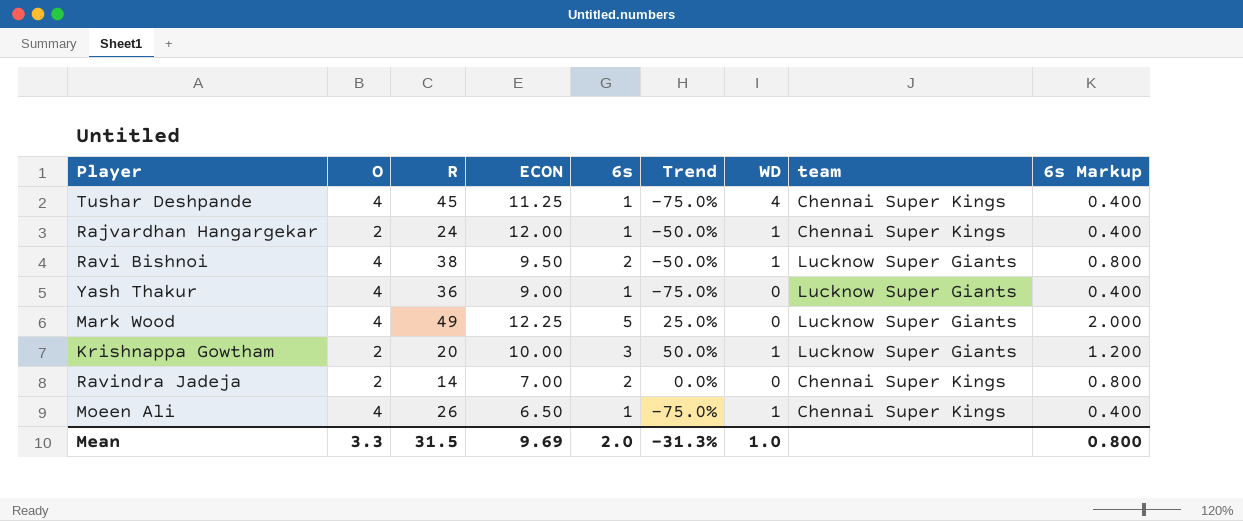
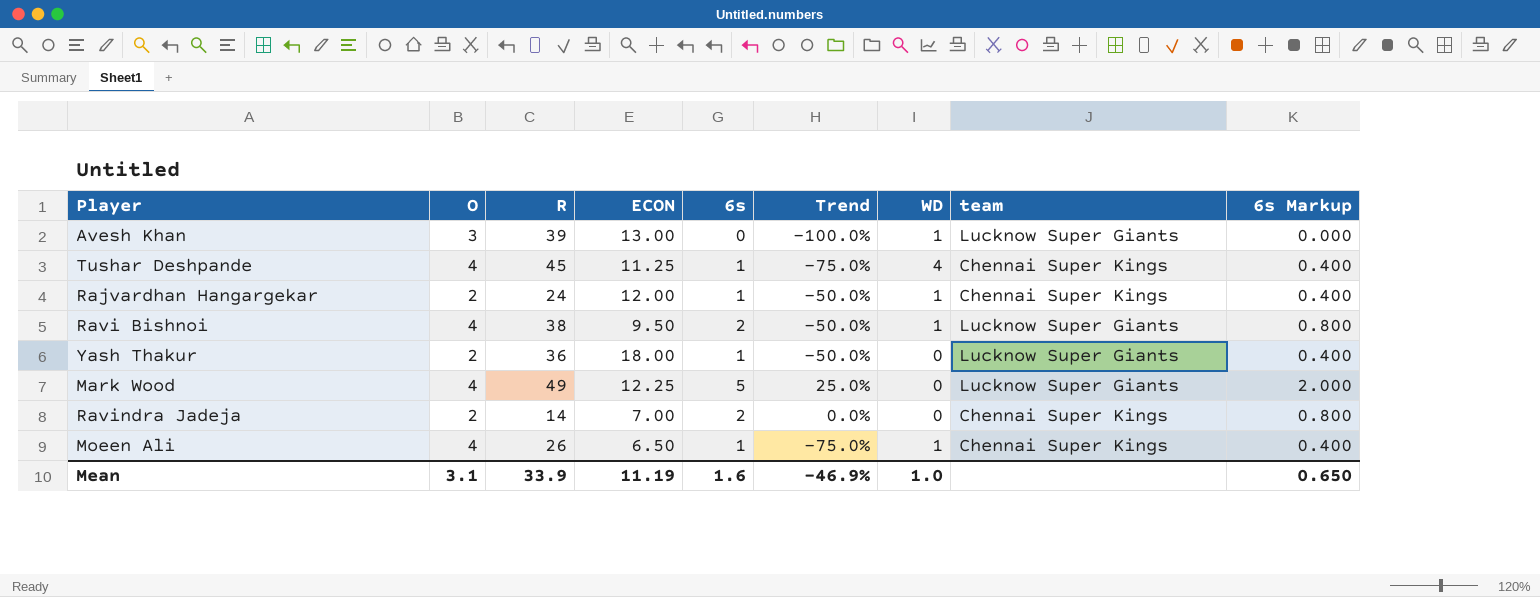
row Krishnappa Gowtham: 2 | 20 | 10.00 | 3 | 50.0% | 1 | Lucknow Super Giants | 1.200 -> none
row Avesh Khan: none -> 3 | 39 | 13.00 | 0 | -100.0% | 1 | Lucknow Super Giants | 0.000
Yash Thakur | O: 4 -> 2
Yash Thakur | ECON: 9.00 -> 18.00
Yash Thakur | Trend: -75.0% -> -50.0%
Mean | O: 3.3 -> 3.1
Mean | R: 31.5 -> 33.9
Mean | ECON: 9.69 -> 11.19
Mean | 6s: 2.0 -> 1.6
Mean | Trend: -31.3% -> -46.9%
Mean | 6s Markup: 0.800 -> 0.650

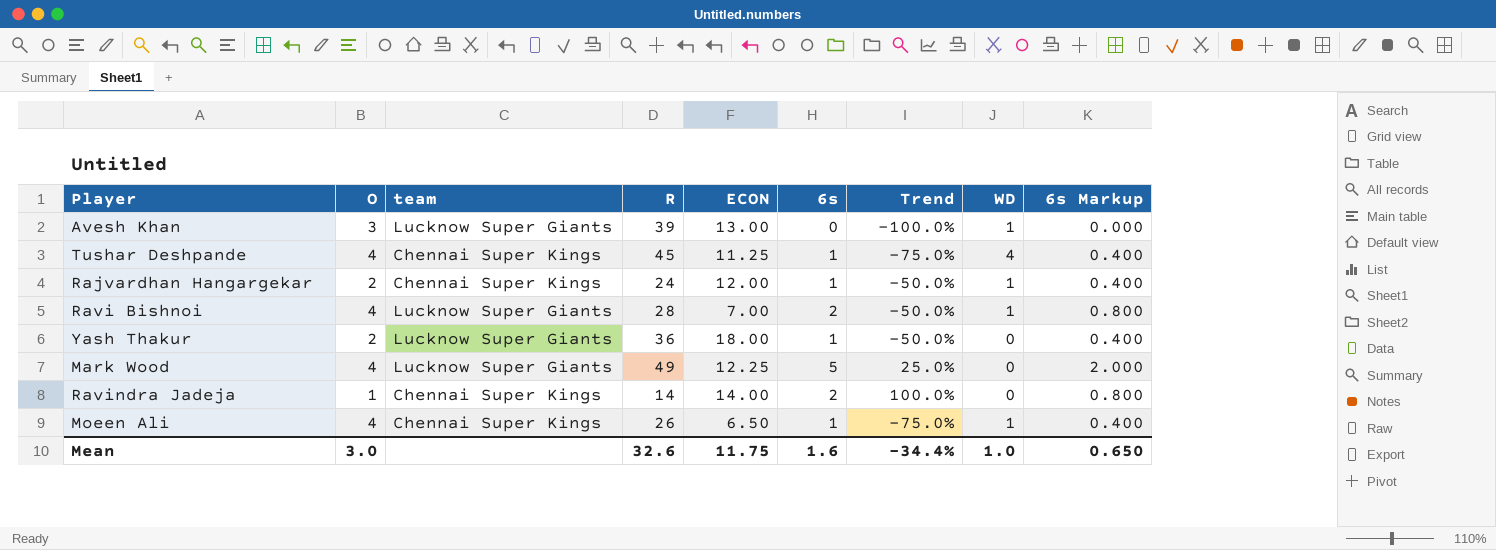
column team | position: 8 -> 3
Ravi Bishnoi | R: 38 -> 28
Ravi Bishnoi | ECON: 9.50 -> 7.00
Ravindra Jadeja | O: 2 -> 1
Ravindra Jadeja | ECON: 7.00 -> 14.00
Ravindra Jadeja | Trend: 0.0% -> 100.0%
Mean | O: 3.1 -> 3.0
Mean | R: 33.9 -> 32.6
Mean | ECON: 11.19 -> 11.75
Mean | Trend: -46.9% -> -34.4%

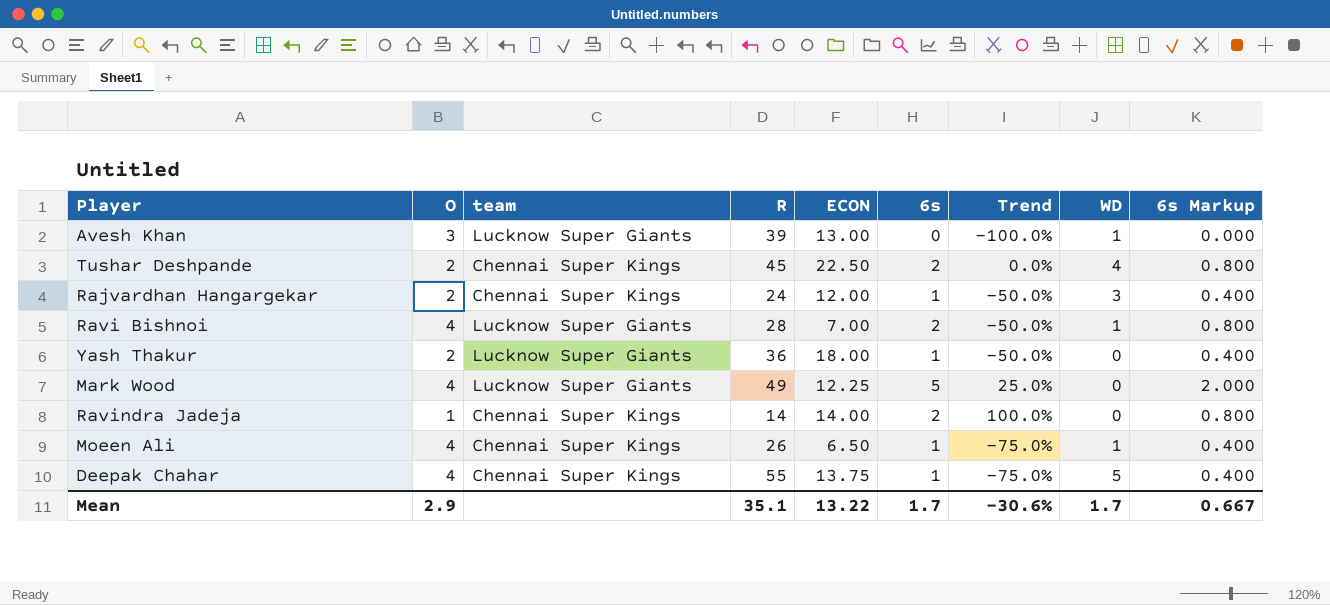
Tushar Deshpande | O: 4 -> 2
Tushar Deshpande | ECON: 11.25 -> 22.50
Tushar Deshpande | 6s: 1 -> 2
Tushar Deshpande | Trend: -75.0% -> 0.0%
Tushar Deshpande | 6s Markup: 0.400 -> 0.800
Rajvardhan Hangargekar | WD: 1 -> 3
row Deepak Chahar: none -> 4 | Chennai Super Kings | 55 | 13.75 | 1 | -75.0% | 5 | 0.400
Mean | O: 3.0 -> 2.9
Mean | R: 32.6 -> 35.1
Mean | ECON: 11.75 -> 13.22
Mean | 6s: 1.6 -> 1.7
Mean | Trend: -34.4% -> -30.6%
Mean | WD: 1.0 -> 1.7
Mean | 6s Markup: 0.650 -> 0.667

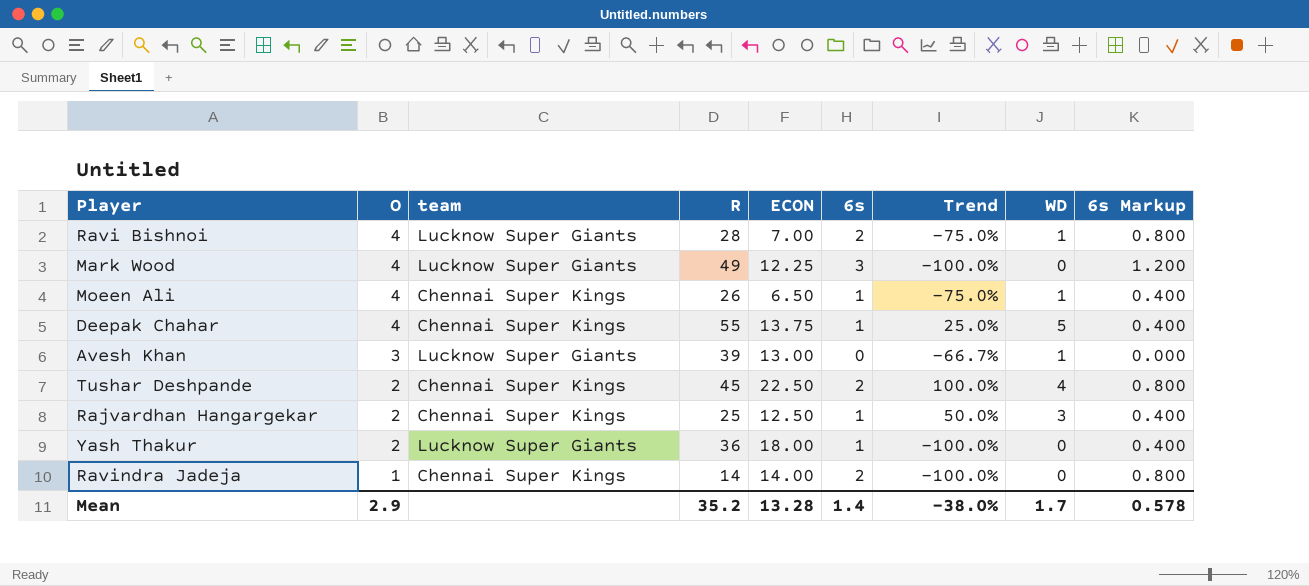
row order: none -> O descending
column Trend | formula: ([6s] - [O]) / [O] -> ([WD] - [O]) / [O]
Mark Wood | 6s: 5 -> 3
Mark Wood | 6s Markup: 2.000 -> 1.200
Rajvardhan Hangargekar | R: 24 -> 25
Rajvardhan Hangargekar | ECON: 12.00 -> 12.50
Mean | R: 35.1 -> 35.2
Mean | ECON: 13.22 -> 13.28
Mean | 6s: 1.7 -> 1.4
Mean | Trend: -30.6% -> -38.0%
Mean | 6s Markup: 0.667 -> 0.578

